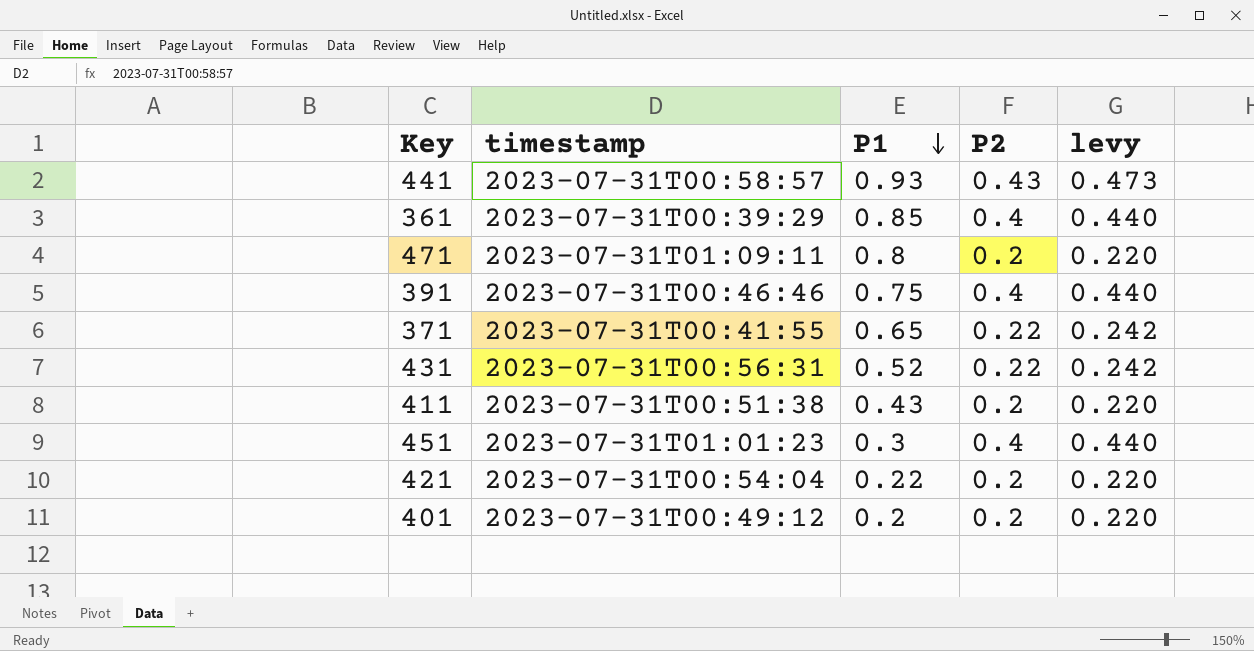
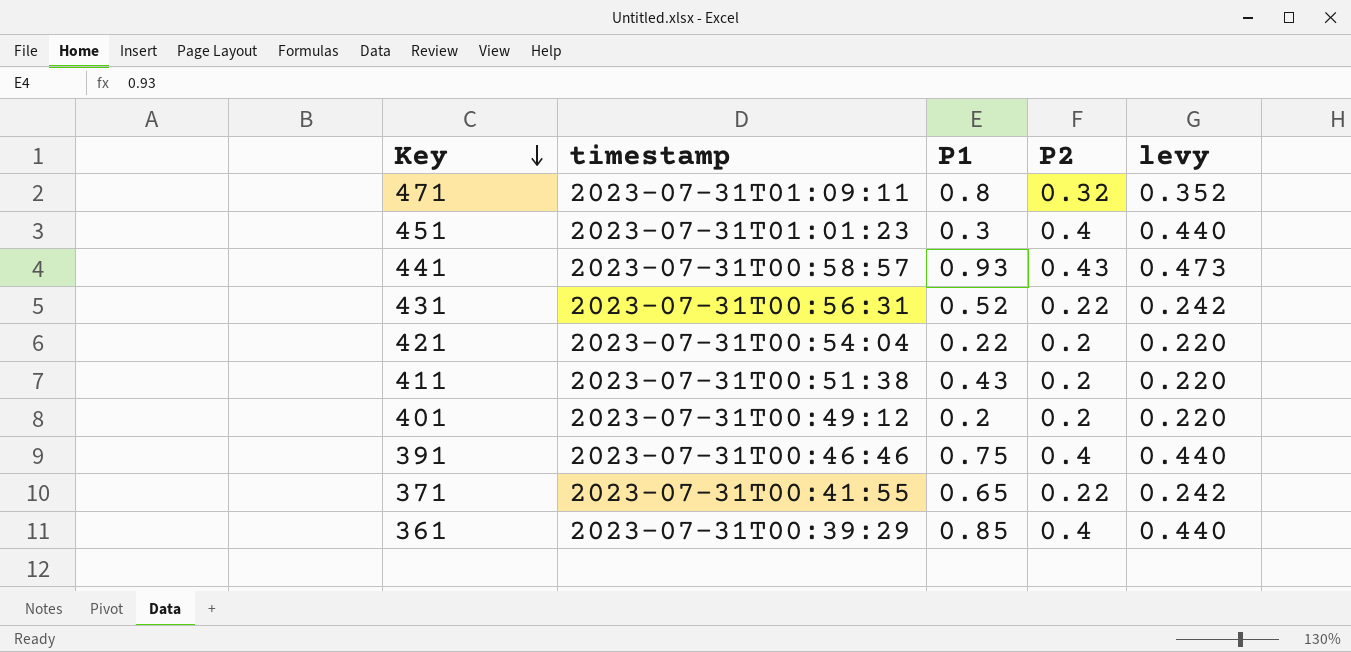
row order: P1 descending -> Key descending
471 | P2: 0.2 -> 0.32
471 | levy: 0.220 -> 0.352

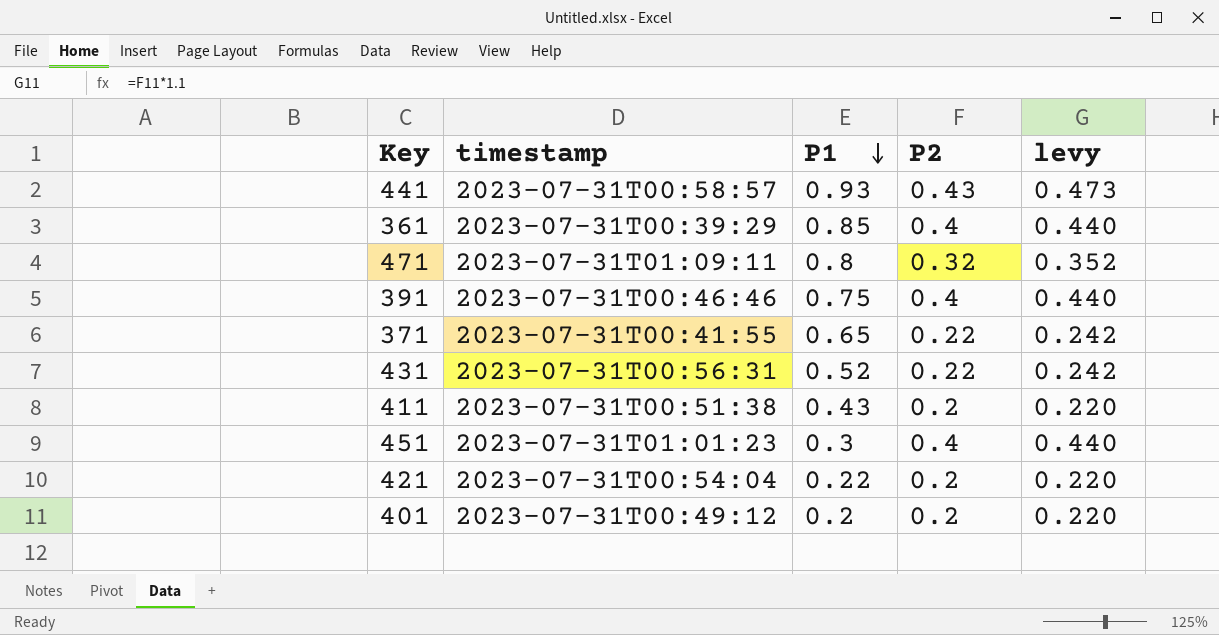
row order: Key descending -> P1 descending

